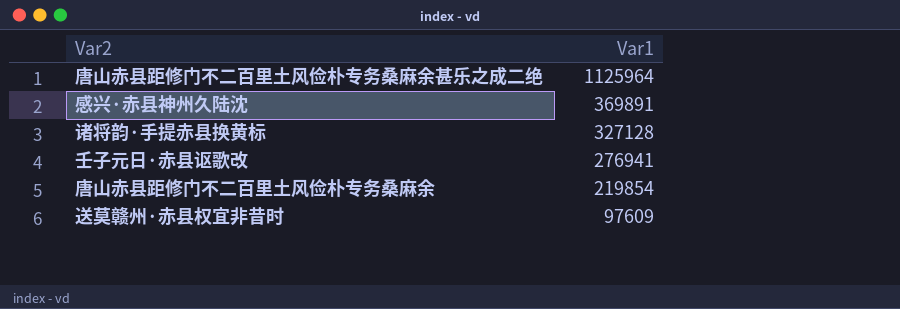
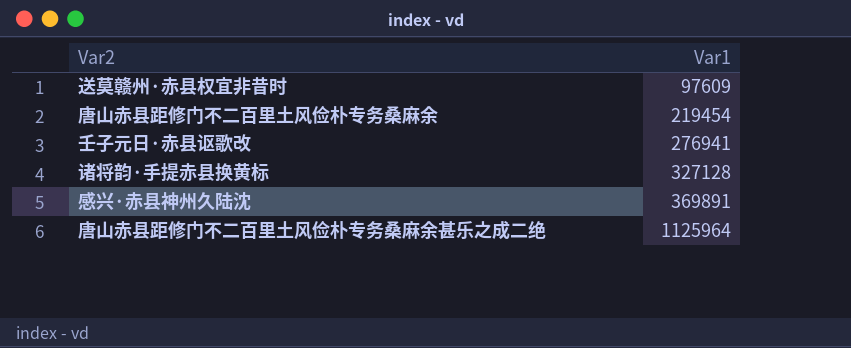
row order: Var1 descending -> Var1 ascending
唐山赤县距修门不二百里土风俭朴专务桑麻余 | Var1: 219854 -> 219454

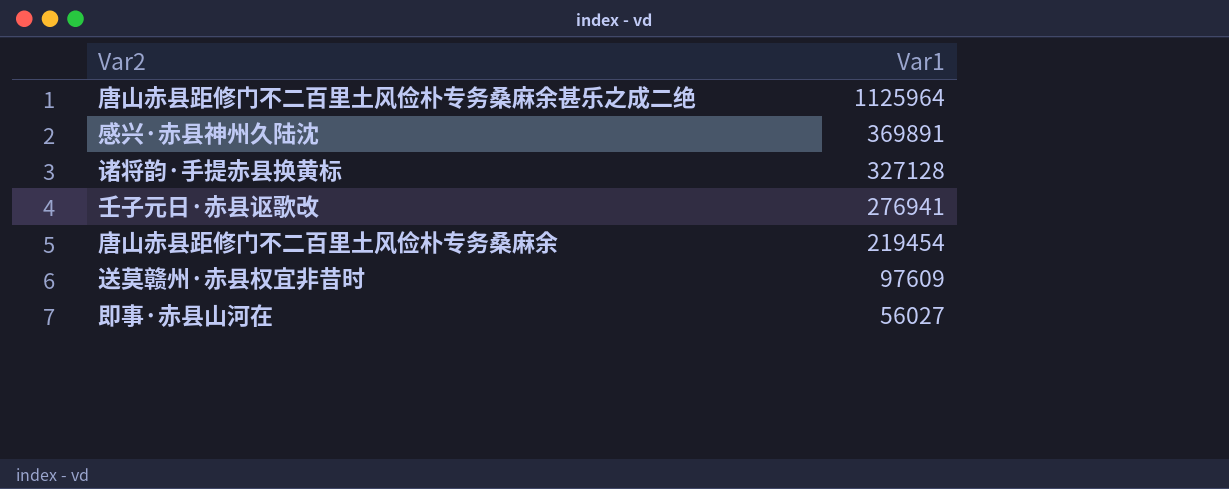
row order: Var1 ascending -> Var1 descending
row 即事·赤县山河在: none -> 56027

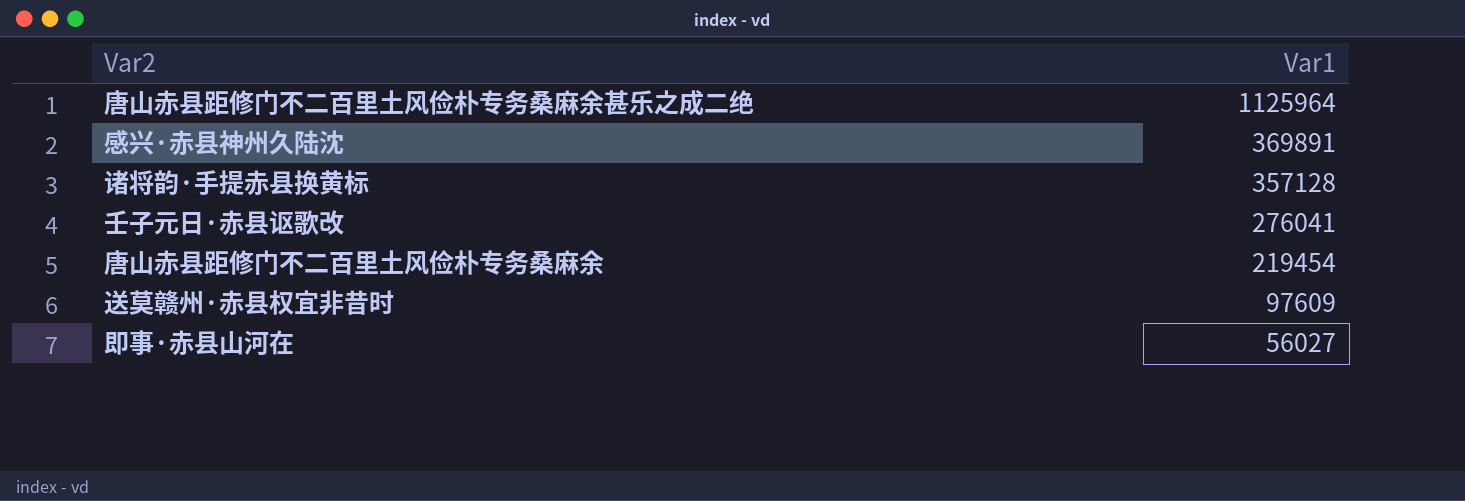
诸将韵·手提赤县换黄标 | Var1: 327128 -> 357128
壬子元日·赤县讴歌改 | Var1: 276941 -> 276041

